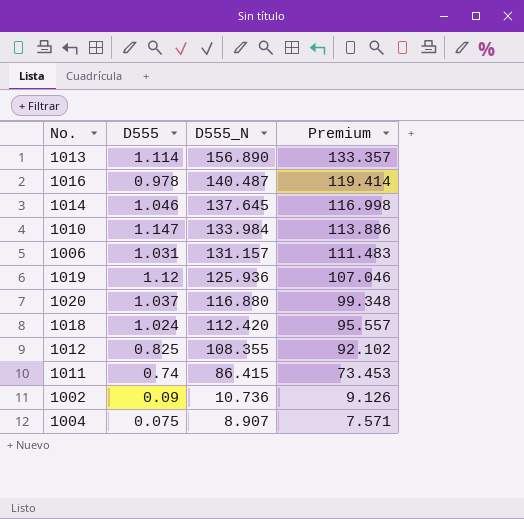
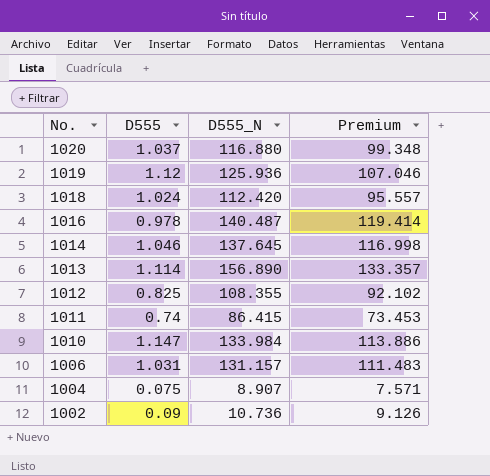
row order: D555_N descending -> No. descending

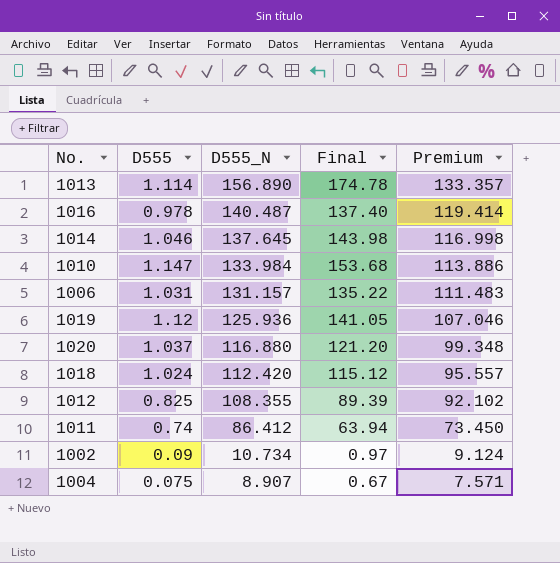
row order: No. descending -> D555_N descending
column Final | formula: none -> [D555] * [D555_N]
1011 | D555_N: 86.415 -> 86.412
1011 | Premium: 73.453 -> 73.450
1002 | D555_N: 10.736 -> 10.734
1002 | Premium: 9.126 -> 9.124

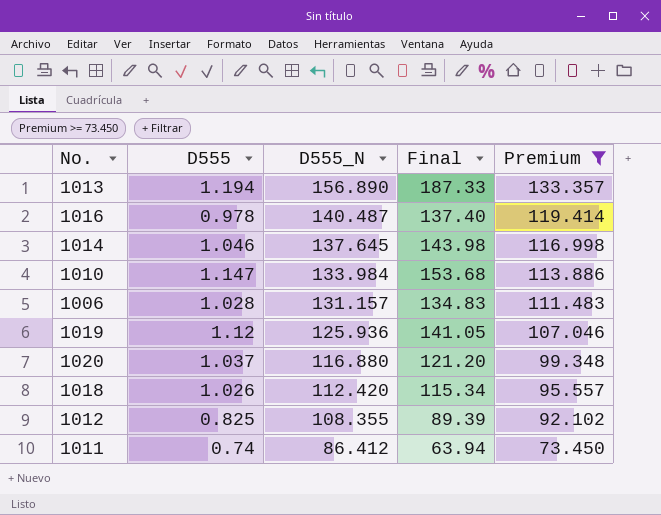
filter: none -> Premium >= 73.450
1013 | D555: 1.114 -> 1.194
1013 | Final: 174.78 -> 187.33
1006 | D555: 1.031 -> 1.028
1006 | Final: 135.22 -> 134.83
1018 | D555: 1.024 -> 1.026
1018 | Final: 115.12 -> 115.34

